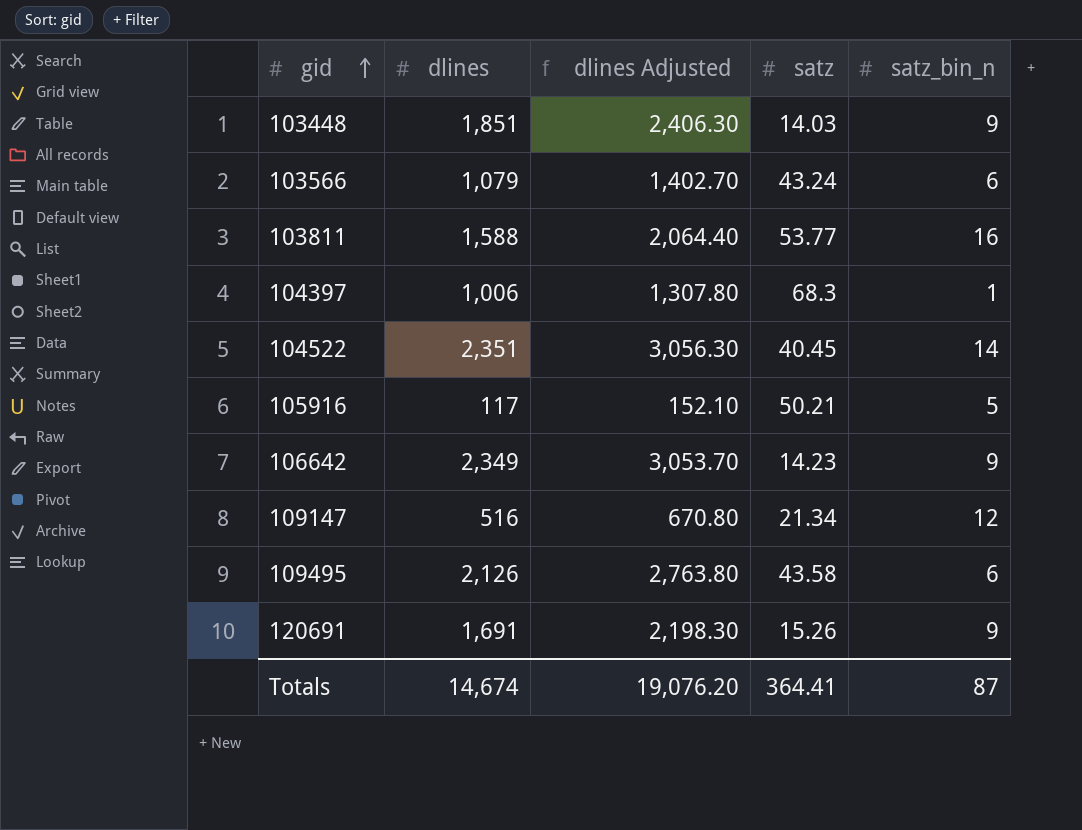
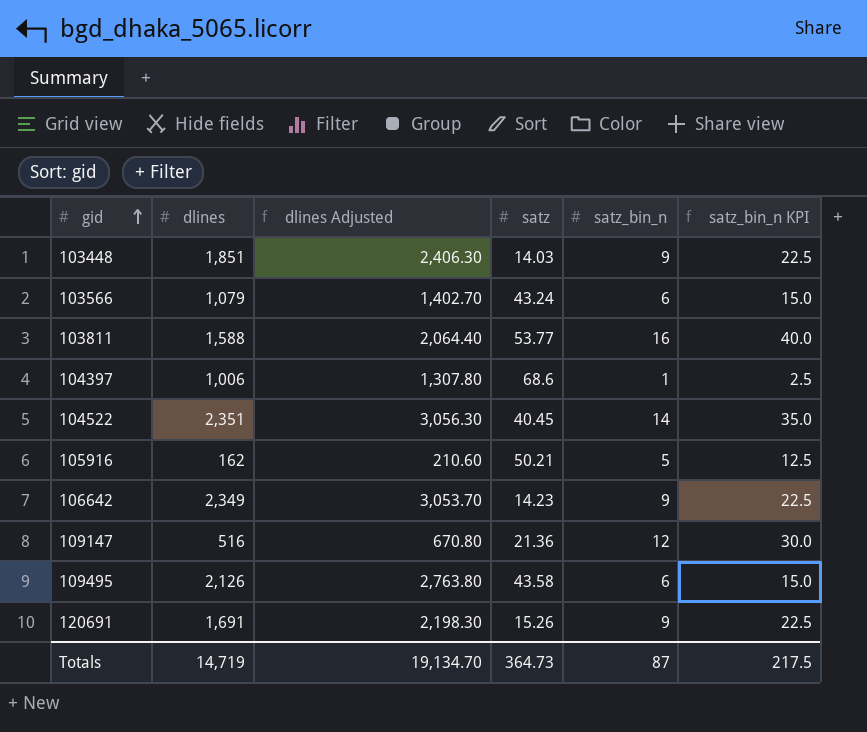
column satz_bin_n KPI | formula: none -> [satz_bin_n] * 2.5
104397 | satz: 68.3 -> 68.6
105916 | dlines: 117 -> 162
105916 | dlines Adjusted: 152.10 -> 210.60
109147 | satz: 21.34 -> 21.36
Totals | dlines: 14,674 -> 14,719
Totals | dlines Adjusted: 19,076.20 -> 19,134.70
Totals | satz: 364.41 -> 364.73

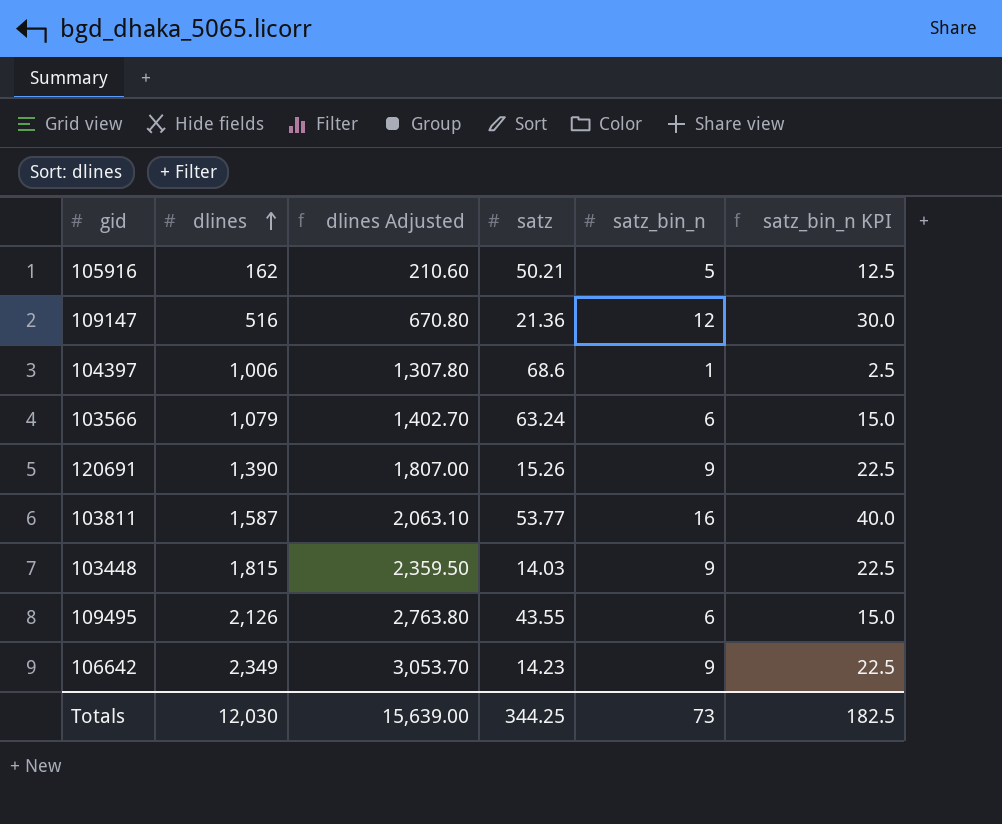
row order: gid ascending -> dlines ascending
row 104522: 2,351 | 3,056.30 | 40.45 | 14 | 35.0 -> none
103566 | satz: 43.24 -> 63.24
120691 | dlines: 1,691 -> 1,390
120691 | dlines Adjusted: 2,198.30 -> 1,807.00
103811 | dlines: 1,588 -> 1,587
103811 | dlines Adjusted: 2,064.40 -> 2,063.10
103448 | dlines: 1,851 -> 1,815
103448 | dlines Adjusted: 2,406.30 -> 2,359.50
109495 | satz: 43.58 -> 43.55
Totals | dlines: 14,719 -> 12,030
Totals | dlines Adjusted: 19,134.70 -> 15,639.00
Totals | satz: 364.73 -> 344.25
Totals | satz_bin_n: 87 -> 73
Totals | satz_bin_n KPI: 217.5 -> 182.5

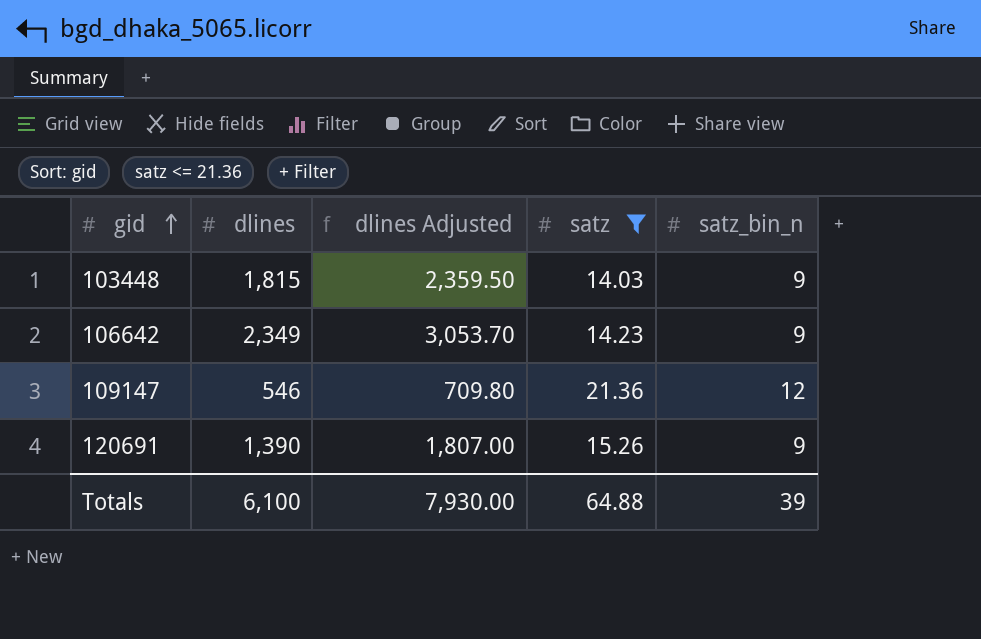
filter: none -> satz <= 21.36
row order: dlines ascending -> gid ascending
column satz_bin_n KPI | formula: [satz_bin_n] * 2.5 -> none
109147 | dlines: 516 -> 546
109147 | dlines Adjusted: 670.80 -> 709.80
Totals | dlines: 12,030 -> 6,100
Totals | dlines Adjusted: 15,639.00 -> 7,930.00
Totals | satz: 344.25 -> 64.88
Totals | satz_bin_n: 73 -> 39

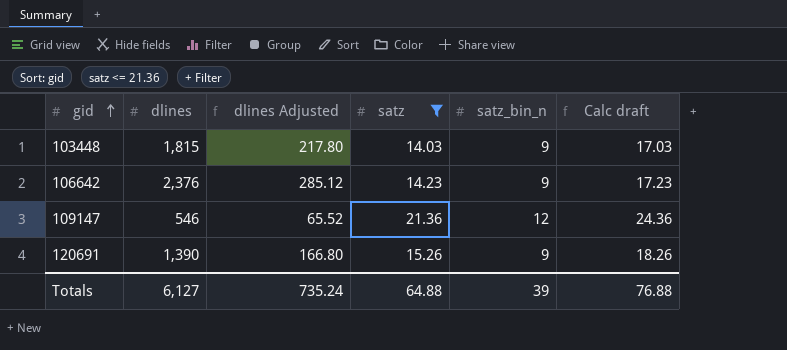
column dlines Adjusted | formula: [dlines] * 1.3 -> [dlines] * 0.12
column Calc draft | formula: none -> [satz] + 3
106642 | dlines: 2,349 -> 2,376
Totals | dlines: 6,100 -> 6,127
Totals | dlines Adjusted: 7,930.00 -> 735.24

